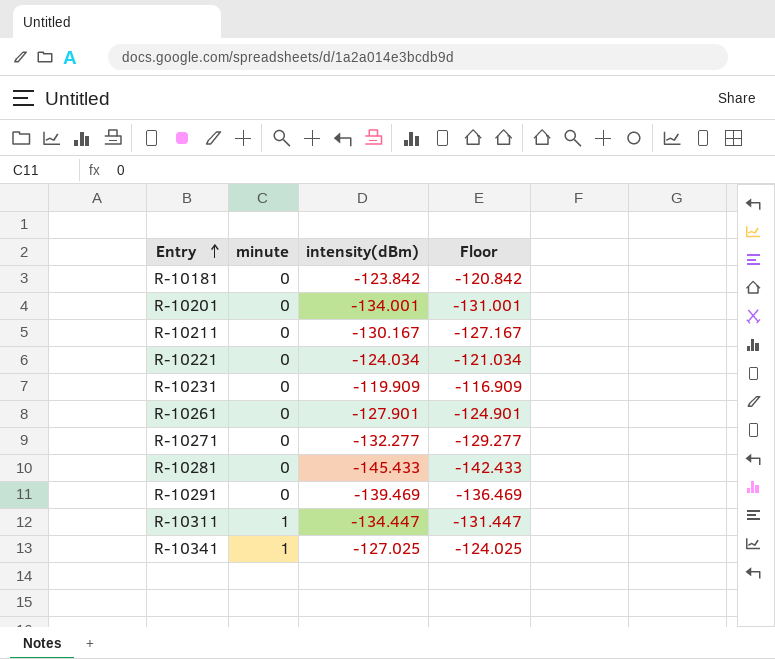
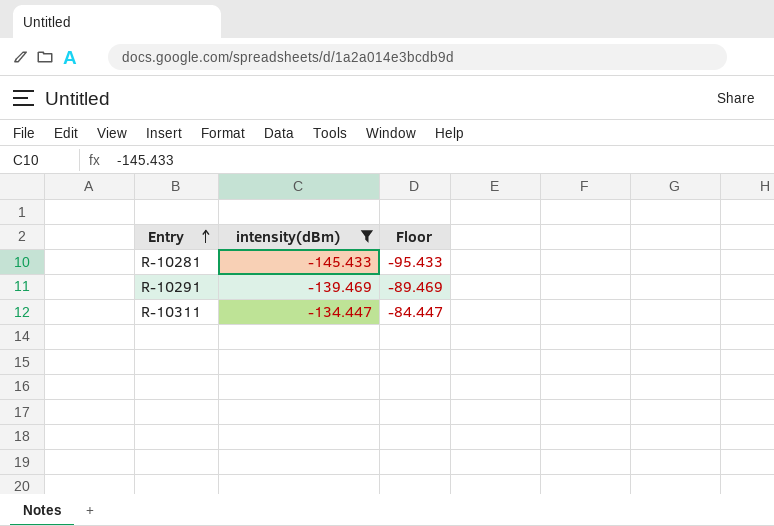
filter: none -> intensity(dBm) <= -134.447
column minute | position: 2 -> none
column Floor | formula: [intensity(dBm)] + 3 -> [intensity(dBm)] + 50

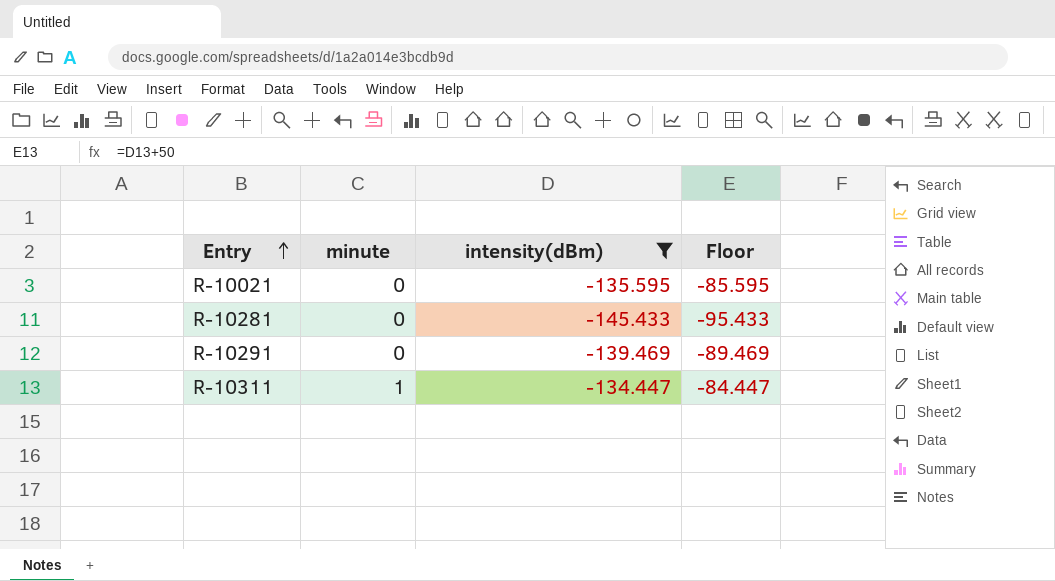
column minute | position: none -> 2
row R-10021: none -> 0 | -135.595 | -85.595

